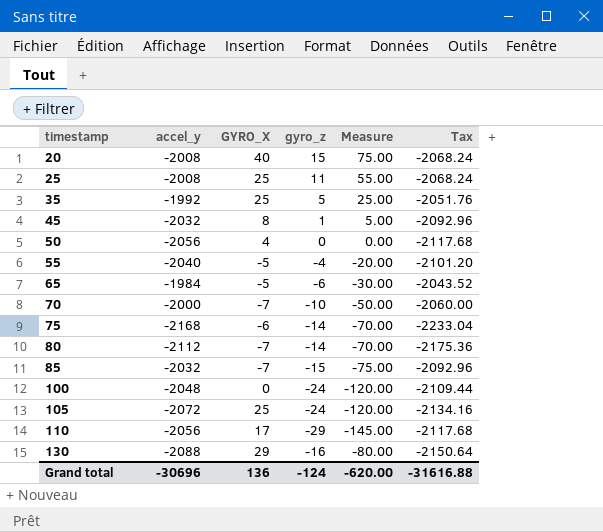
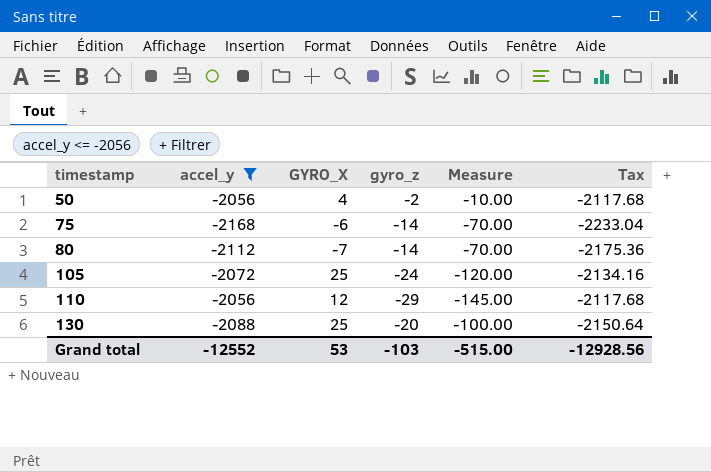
filter: none -> accel_y <= -2056
50 | gyro_z: 0 -> -2
50 | Measure: 0.00 -> -10.00
110 | GYRO_X: 17 -> 12
130 | GYRO_X: 29 -> 25
130 | gyro_z: -16 -> -20
130 | Measure: -80.00 -> -100.00
Grand total | accel_y: -30696 -> -12552
Grand total | GYRO_X: 136 -> 53
Grand total | gyro_z: -124 -> -103
Grand total | Measure: -620.00 -> -515.00
Grand total | Tax: -31616.88 -> -12928.56

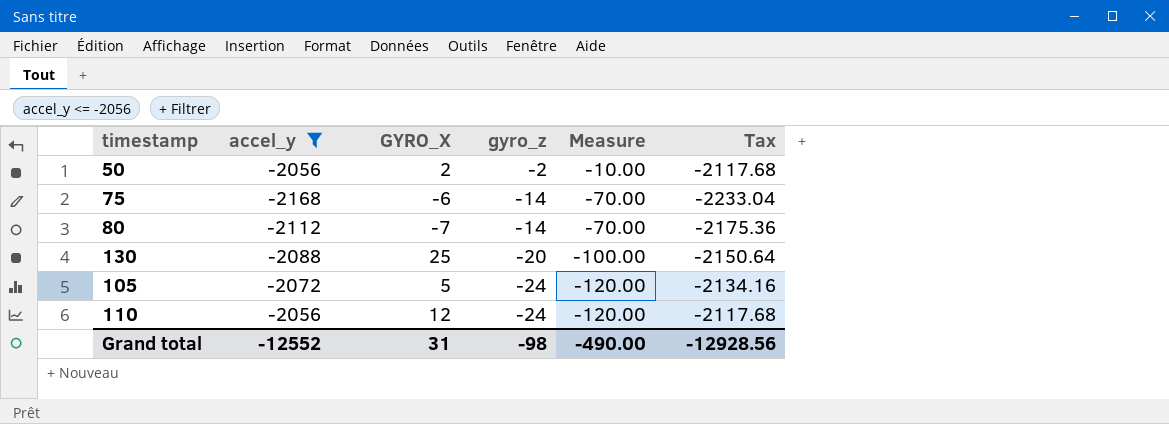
row order: timestamp ascending -> gyro_z descending
50 | GYRO_X: 4 -> 2
105 | GYRO_X: 25 -> 5
110 | gyro_z: -29 -> -24
110 | Measure: -145.00 -> -120.00
Grand total | GYRO_X: 53 -> 31
Grand total | gyro_z: -103 -> -98
Grand total | Measure: -515.00 -> -490.00

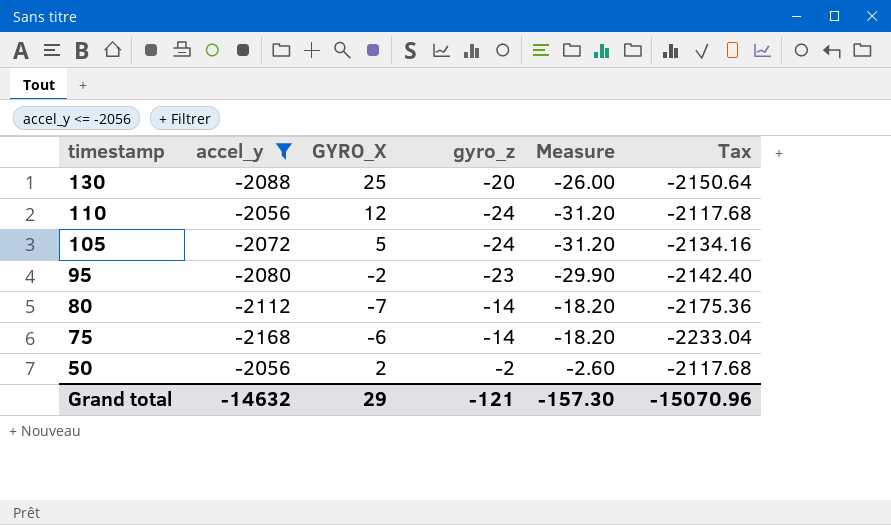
row order: gyro_z descending -> timestamp descending
column Measure | formula: [gyro_z] * 5 -> [gyro_z] * 1.3
row 95: none -> -2080 | -2 | -23 | -29.90 | -2142.40
Grand total | accel_y: -12552 -> -14632
Grand total | GYRO_X: 31 -> 29
Grand total | gyro_z: -98 -> -121
Grand total | Measure: -490.00 -> -157.30
Grand total | Tax: -12928.56 -> -15070.96

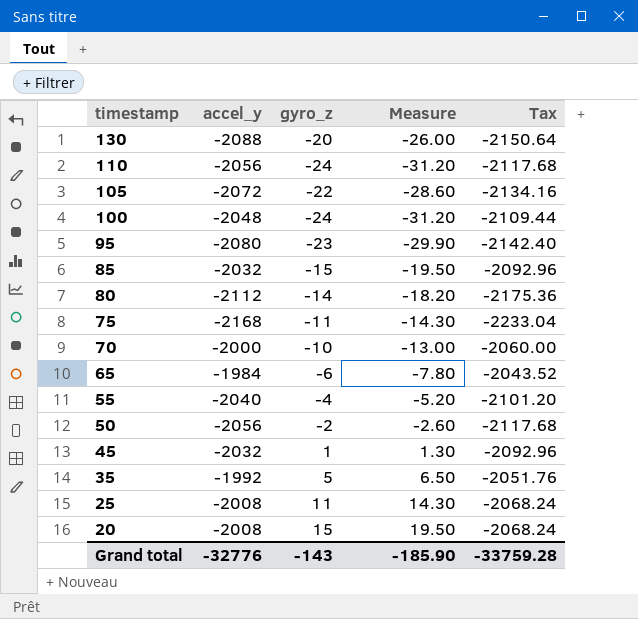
filter: accel_y <= -2056 -> none
column GYRO_X | position: 3 -> none
105 | gyro_z: -24 -> -22
105 | Measure: -31.20 -> -28.60
75 | gyro_z: -14 -> -11
75 | Measure: -18.20 -> -14.30
Grand total | accel_y: -14632 -> -32776
Grand total | gyro_z: -121 -> -143
Grand total | Measure: -157.30 -> -185.90
Grand total | Tax: -15070.96 -> -33759.28

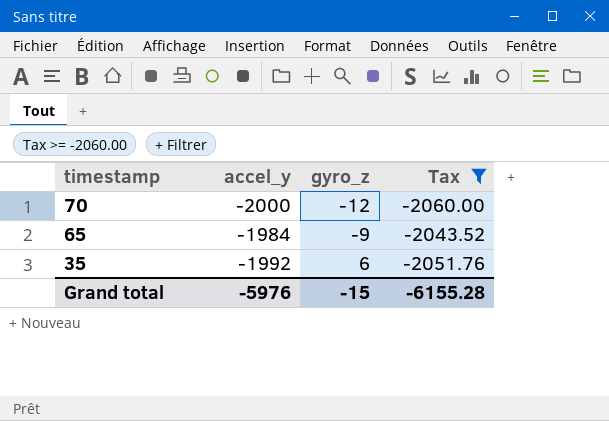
filter: none -> Tax >= -2060.00
column Measure | formula: [gyro_z] * 1.3 -> none
70 | gyro_z: -10 -> -12
65 | gyro_z: -6 -> -9
35 | gyro_z: 5 -> 6
Grand total | accel_y: -32776 -> -5976
Grand total | gyro_z: -143 -> -15
Grand total | Tax: -33759.28 -> -6155.28

